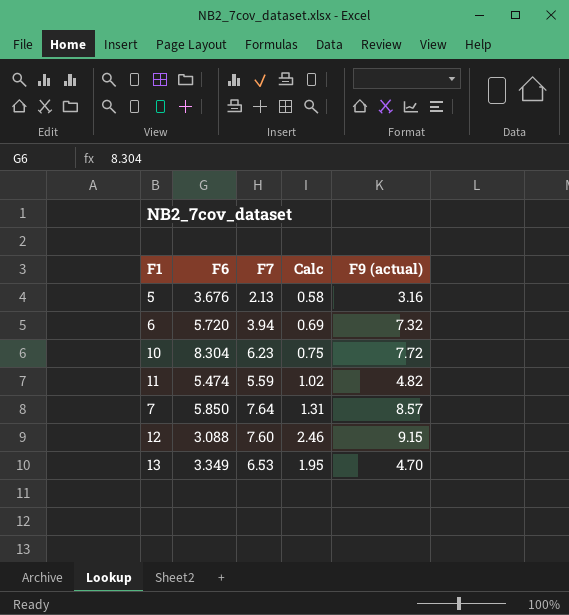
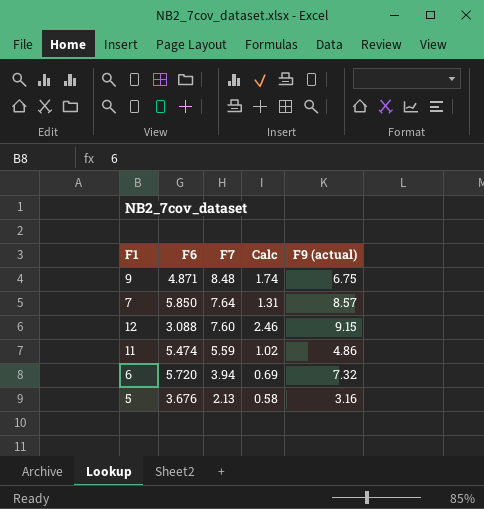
row order: none -> F7 descending
row 10: 8.304 | 6.23 | 0.75 | 7.72 -> none
row 13: 3.349 | 6.53 | 1.95 | 4.70 -> none
row 9: none -> 4.871 | 8.48 | 1.74 | 6.75
11 | F9 (actual): 4.82 -> 4.86

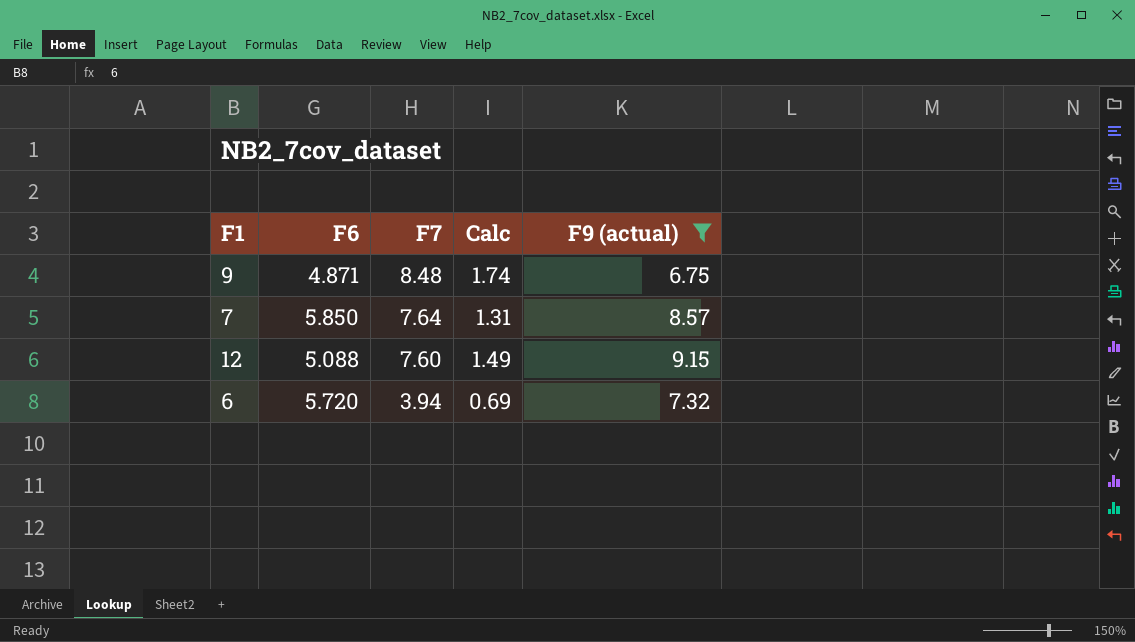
filter: none -> F9 (actual) >= 6.75
12 | F6: 3.088 -> 5.088
12 | Calc: 2.46 -> 1.49

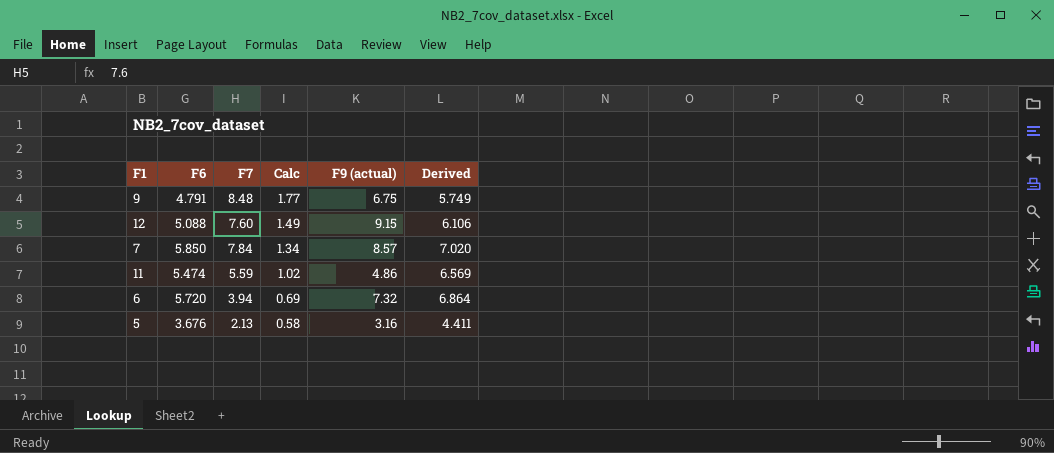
filter: F9 (actual) >= 6.75 -> none
row order: F7 descending -> Calc descending
column Derived | formula: none -> [F6] * 1.2
9 | F6: 4.871 -> 4.791
9 | Calc: 1.74 -> 1.77
7 | F7: 7.64 -> 7.84
7 | Calc: 1.31 -> 1.34

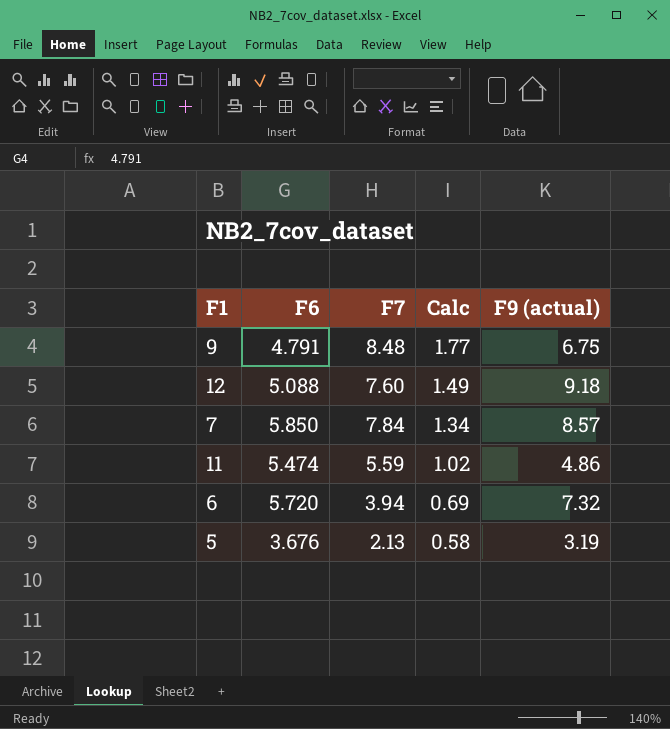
column Derived | formula: [F6] * 1.2 -> none
12 | F9 (actual): 9.15 -> 9.18
5 | F9 (actual): 3.16 -> 3.19

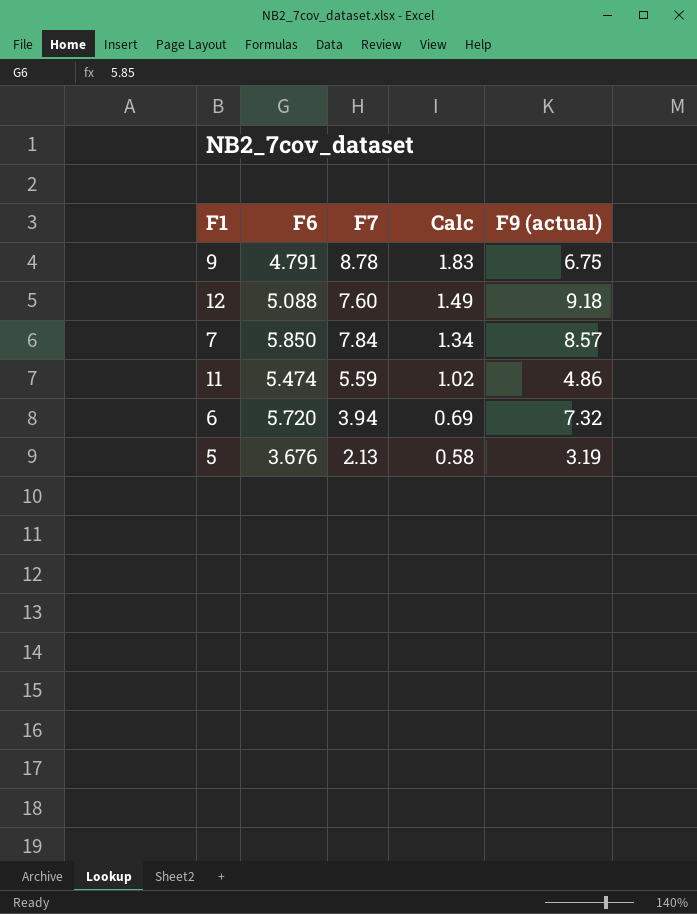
9 | F7: 8.48 -> 8.78
9 | Calc: 1.77 -> 1.83

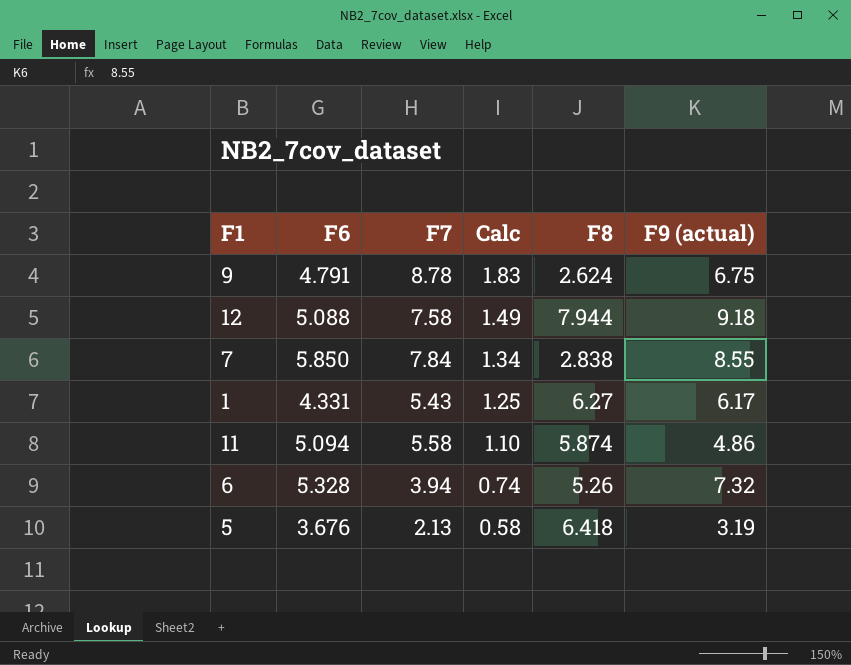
column F8 | position: none -> 5
12 | F7: 7.60 -> 7.58
7 | F9 (actual): 8.57 -> 8.55
row 1: none -> 4.331 | 5.43 | 1.25 | 6.27 | 6.17
11 | F6: 5.474 -> 5.094
11 | F7: 5.59 -> 5.58
11 | Calc: 1.02 -> 1.10
6 | F6: 5.720 -> 5.328
6 | Calc: 0.69 -> 0.74

